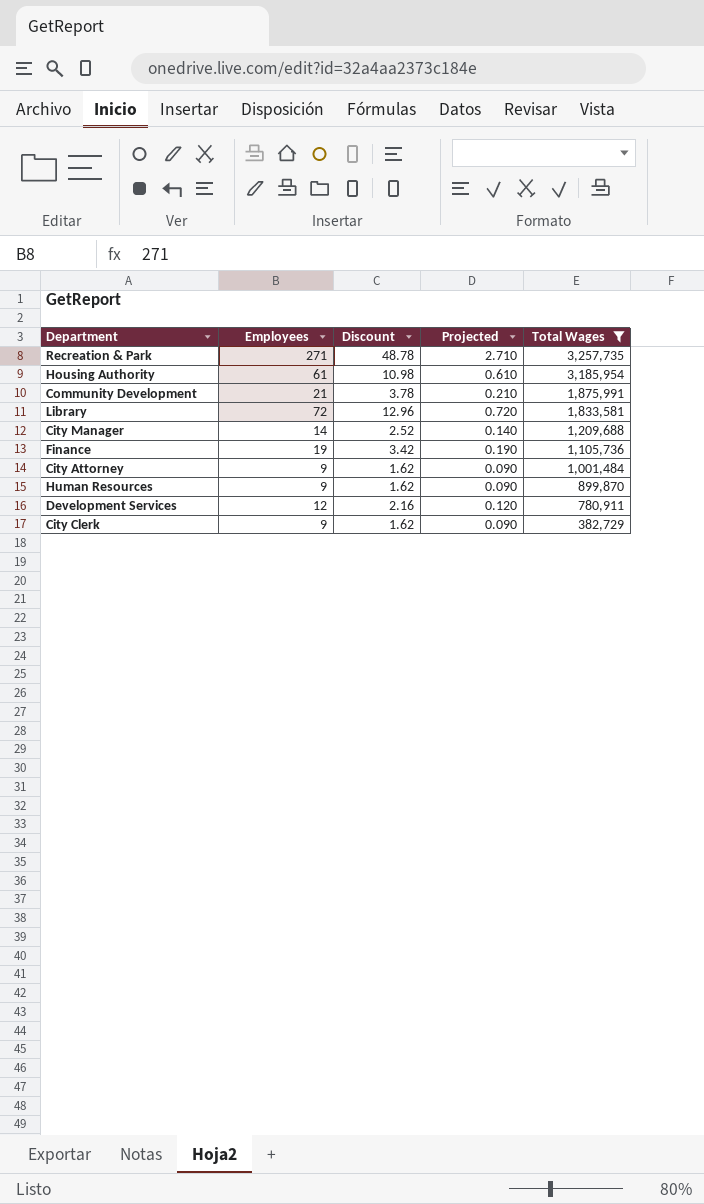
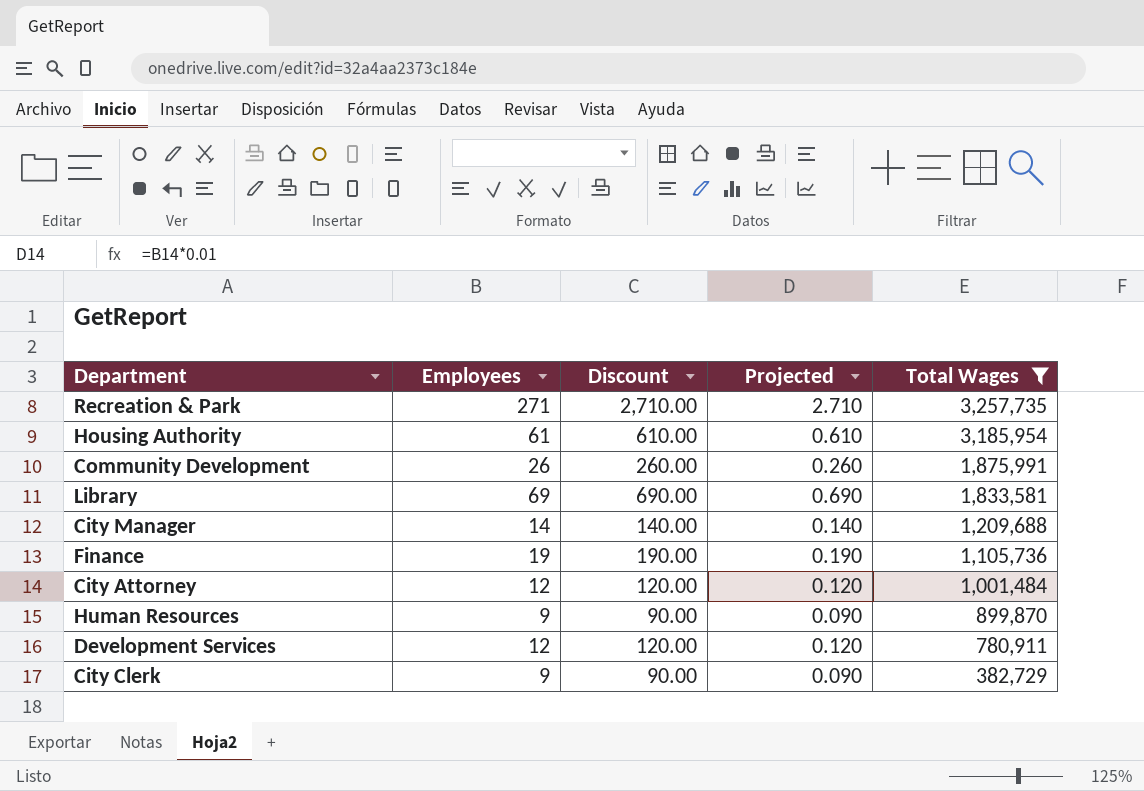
column Discount | formula: [Employees] * 0.18 -> [Employees] * 10
Community Development | Employees: 21 -> 26
Community Development | Projected: 0.210 -> 0.260
Library | Employees: 72 -> 69
Library | Projected: 0.720 -> 0.690
City Attorney | Employees: 9 -> 12
City Attorney | Projected: 0.090 -> 0.120

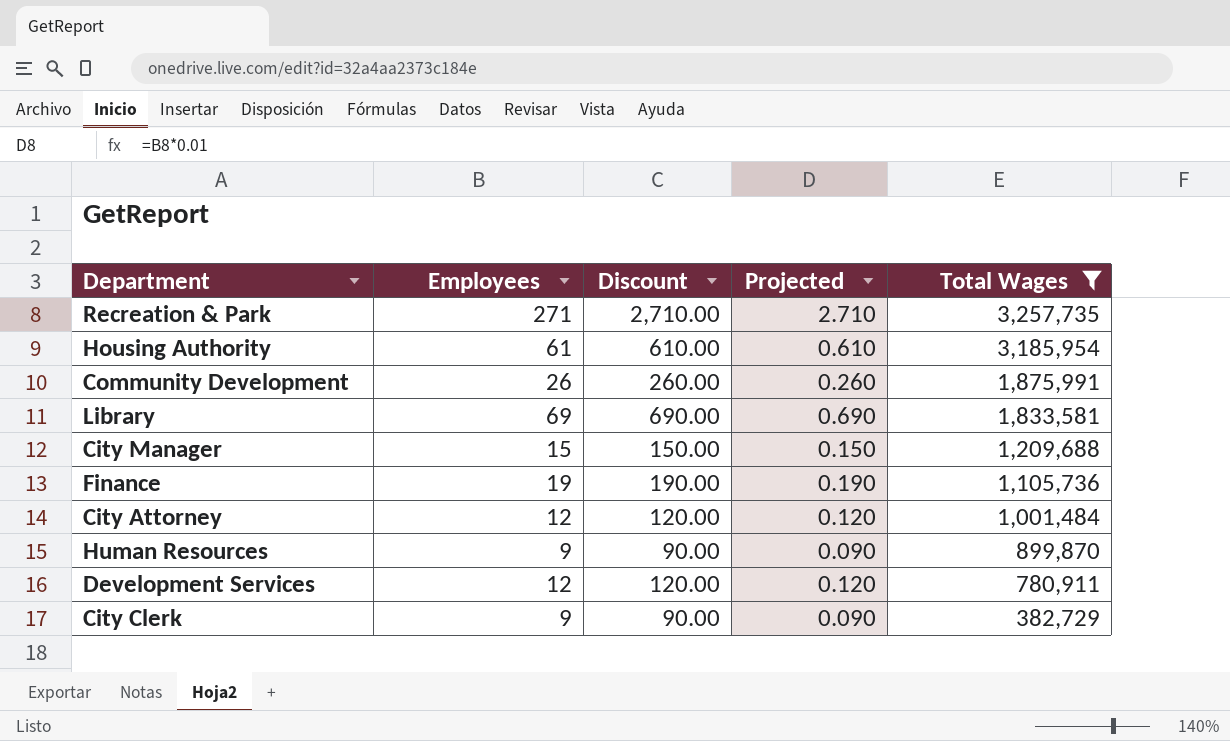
City Manager | Employees: 14 -> 15
City Manager | Discount: 140.00 -> 150.00
City Manager | Projected: 0.140 -> 0.150

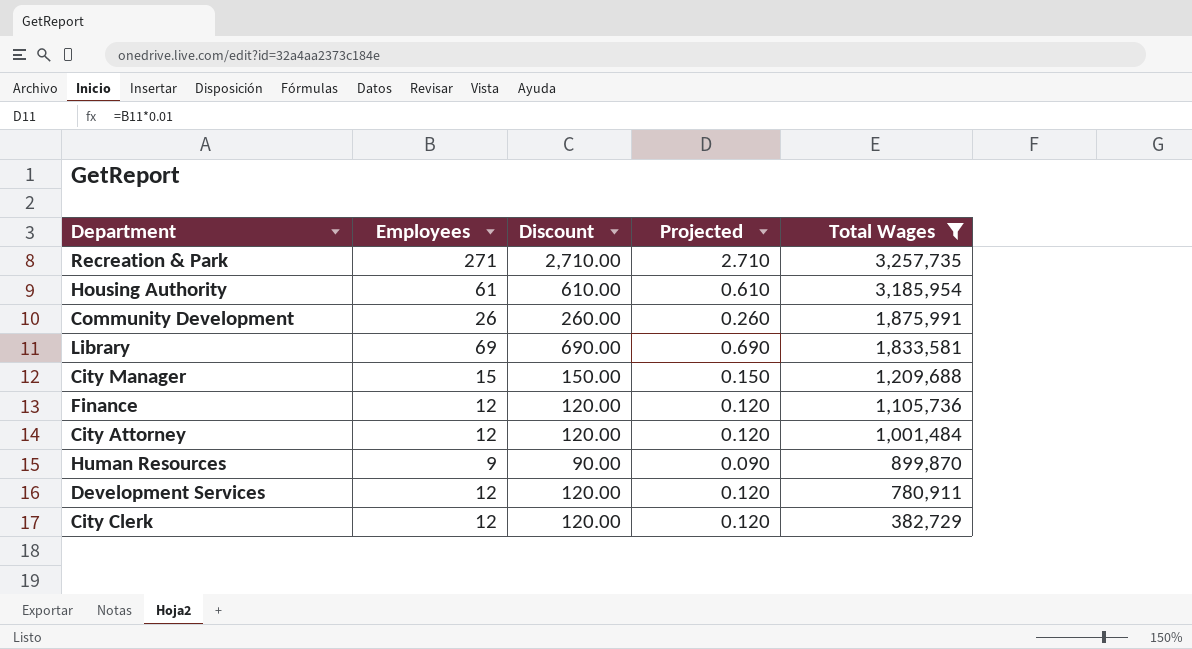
Finance | Employees: 19 -> 12
Finance | Discount: 190.00 -> 120.00
Finance | Projected: 0.190 -> 0.120
City Clerk | Employees: 9 -> 12
City Clerk | Discount: 90.00 -> 120.00
City Clerk | Projected: 0.090 -> 0.120

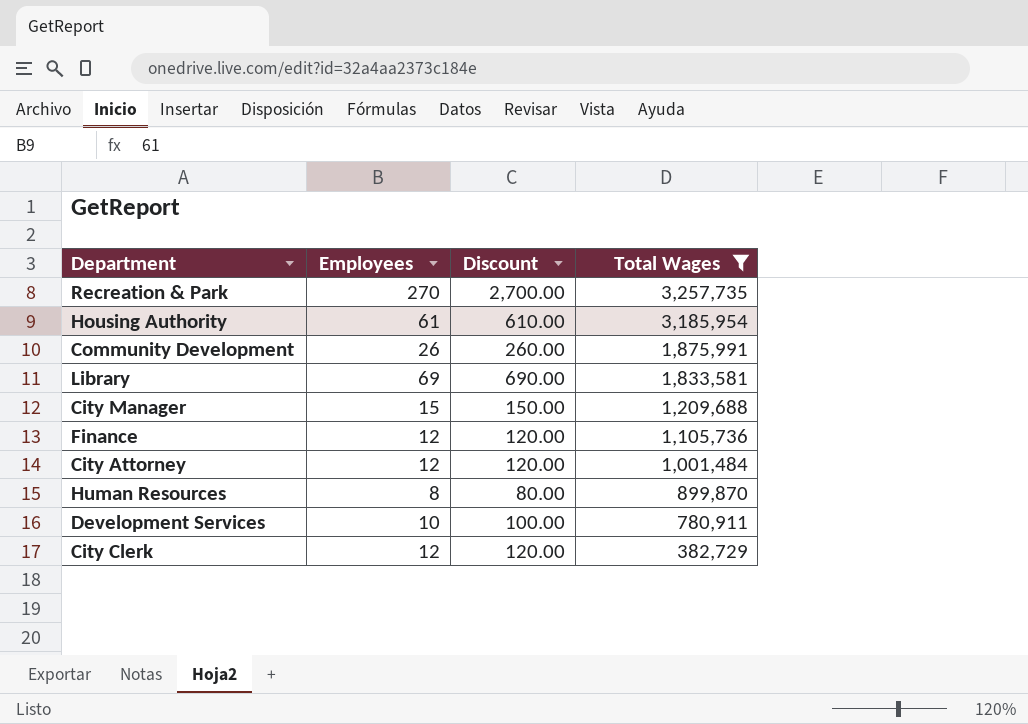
column Projected | formula: [Employees] * 0.01 -> none
Recreation & Park | Employees: 271 -> 270
Recreation & Park | Discount: 2,710.00 -> 2,700.00
Human Resources | Employees: 9 -> 8
Human Resources | Discount: 90.00 -> 80.00
Development Services | Employees: 12 -> 10
Development Services | Discount: 120.00 -> 100.00

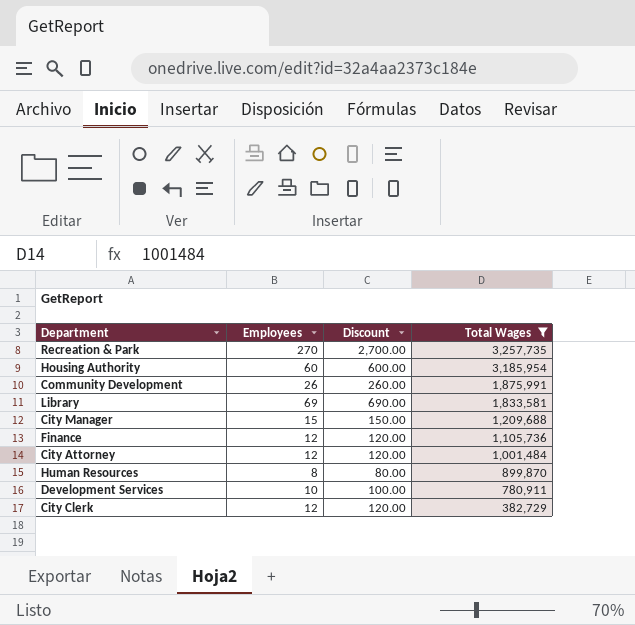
Housing Authority | Employees: 61 -> 60
Housing Authority | Discount: 610.00 -> 600.00

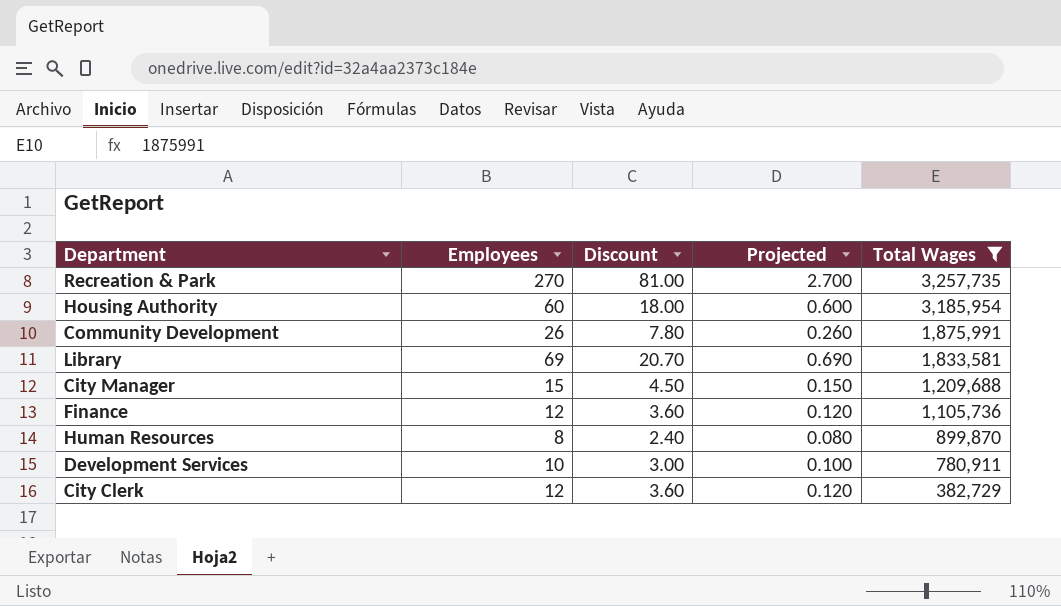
column Discount | formula: [Employees] * 10 -> [Employees] * 0.3
column Projected | formula: none -> [Employees] * 0.01
row City Attorney: 12 | 120.00 | 1,001,484 -> none

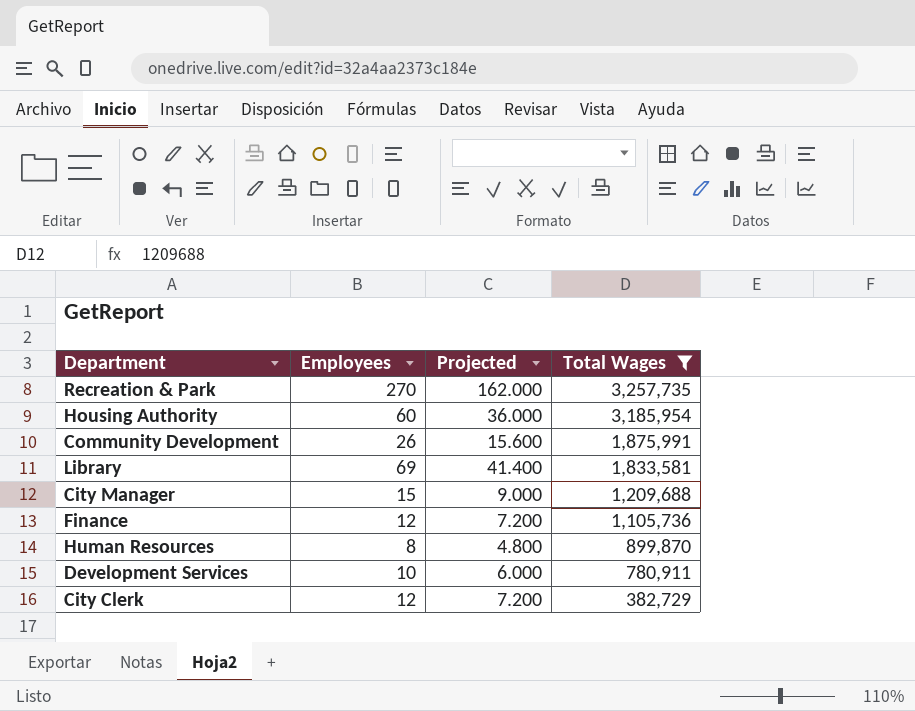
column Discount | formula: [Employees] * 0.3 -> none
column Projected | formula: [Employees] * 0.01 -> [Employees] * 0.6

